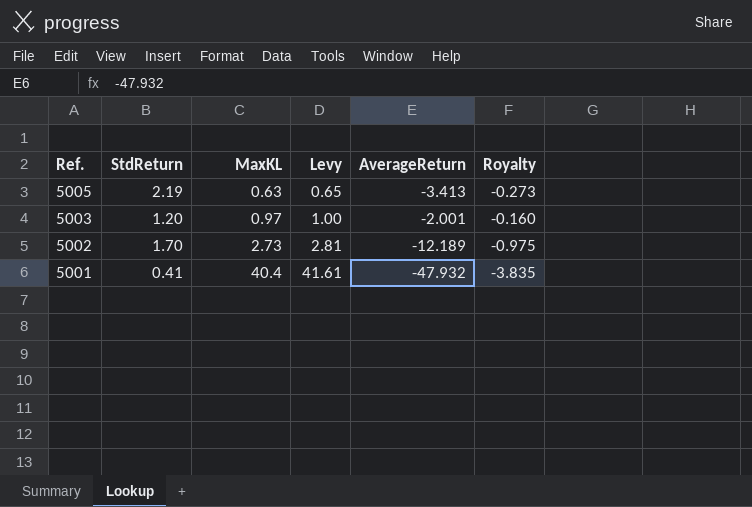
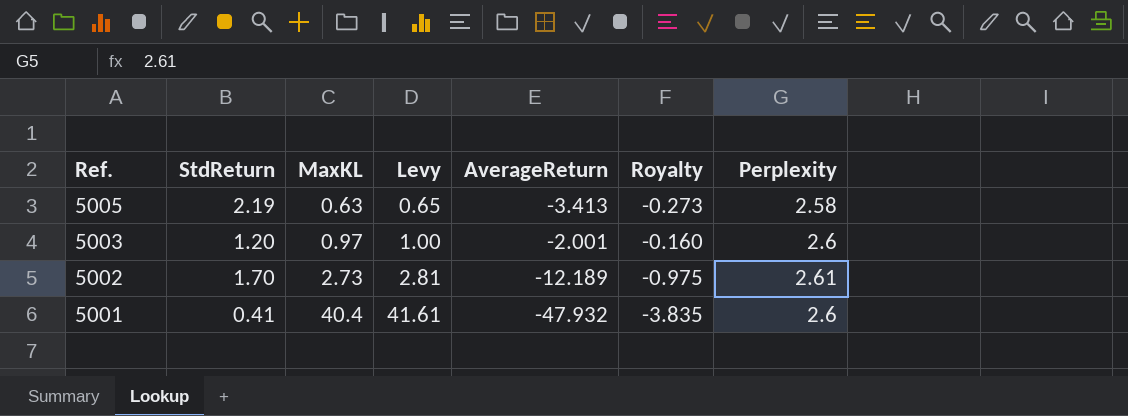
column Perplexity | position: none -> 7

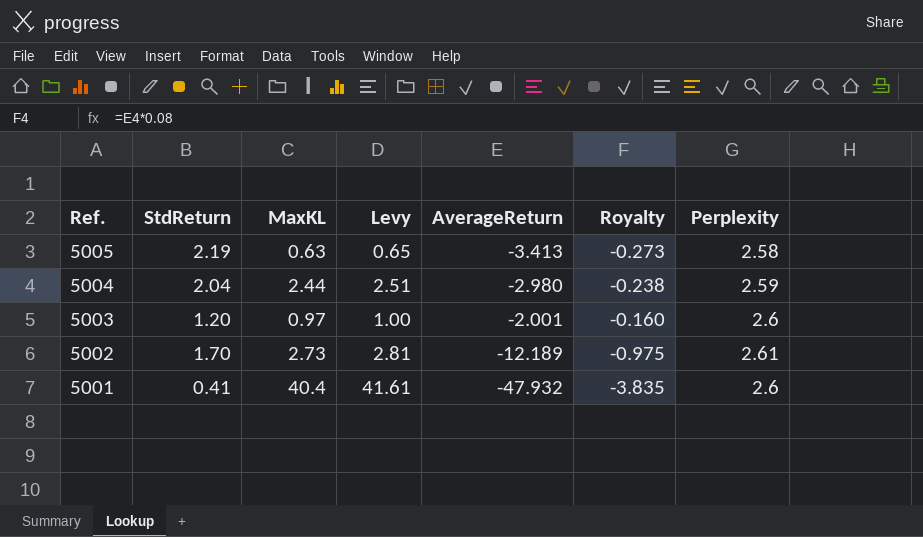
row 5004: none -> 2.04 | 2.44 | 2.51 | -2.980 | -0.238 | 2.59

